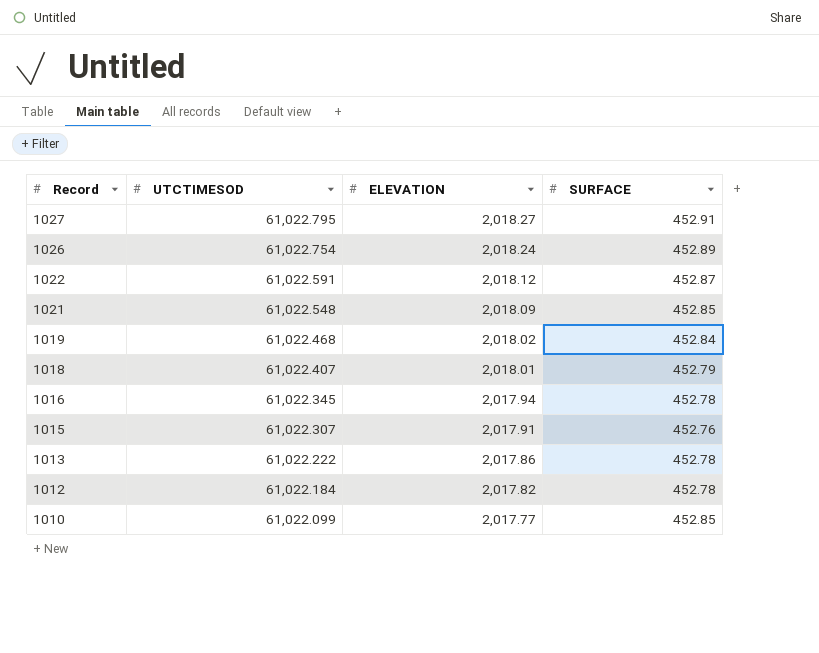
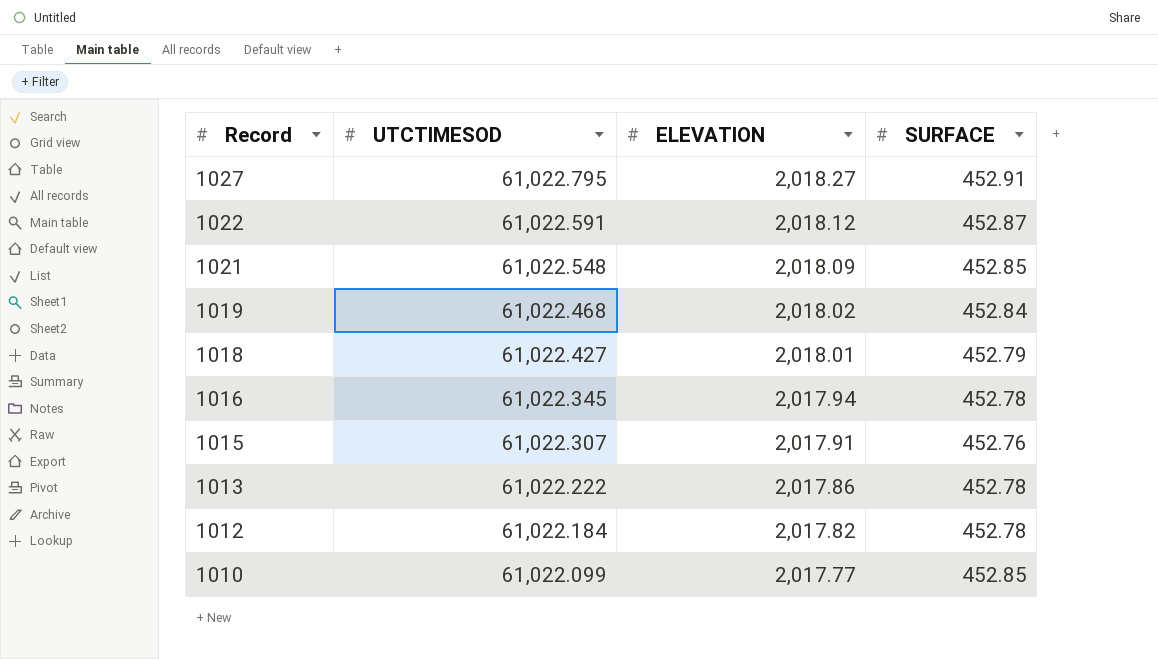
row 1026: 61,022.754 | 2,018.24 | 452.89 -> none
1018 | UTCTIMESOD: 61,022.407 -> 61,022.427

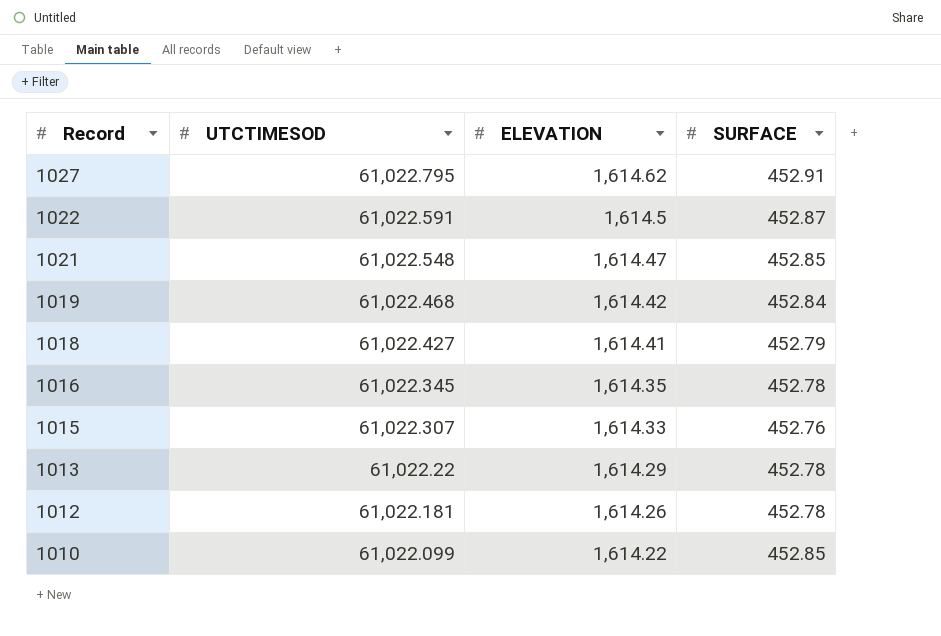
1027 | ELEVATION: 2,018.27 -> 1,614.62
1022 | ELEVATION: 2,018.12 -> 1,614.5
1021 | ELEVATION: 2,018.09 -> 1,614.47
1019 | ELEVATION: 2,018.02 -> 1,614.42
1018 | ELEVATION: 2,018.01 -> 1,614.41
1016 | ELEVATION: 2,017.94 -> 1,614.35
1015 | ELEVATION: 2,017.91 -> 1,614.33
1013 | UTCTIMESOD: 61,022.222 -> 61,022.22
1013 | ELEVATION: 2,017.86 -> 1,614.29
1012 | UTCTIMESOD: 61,022.184 -> 61,022.181
1012 | ELEVATION: 2,017.82 -> 1,614.26
1010 | ELEVATION: 2,017.77 -> 1,614.22

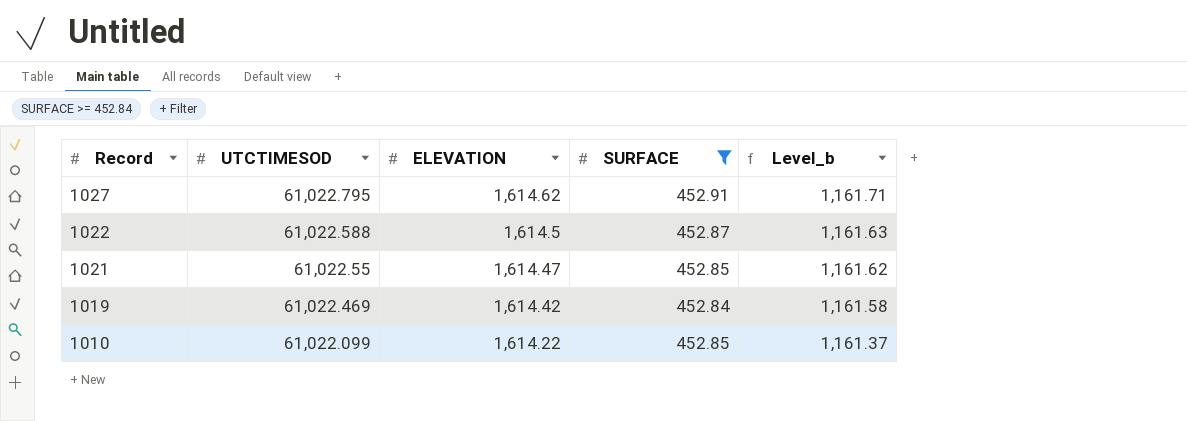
filter: none -> SURFACE >= 452.84
column Level_b | formula: none -> [ELEVATION] - [SURFACE]
1022 | UTCTIMESOD: 61,022.591 -> 61,022.588
1021 | UTCTIMESOD: 61,022.548 -> 61,022.55
1019 | UTCTIMESOD: 61,022.468 -> 61,022.469

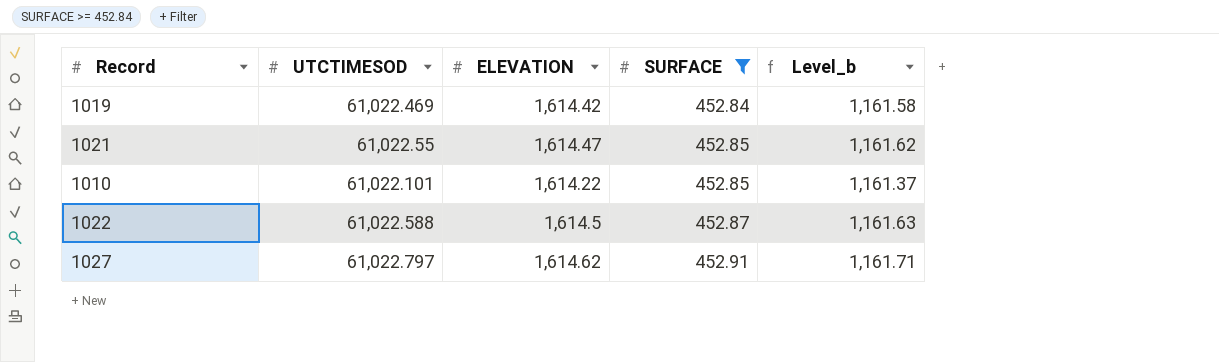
row order: Record descending -> SURFACE ascending
1010 | UTCTIMESOD: 61,022.099 -> 61,022.101
1027 | UTCTIMESOD: 61,022.795 -> 61,022.797

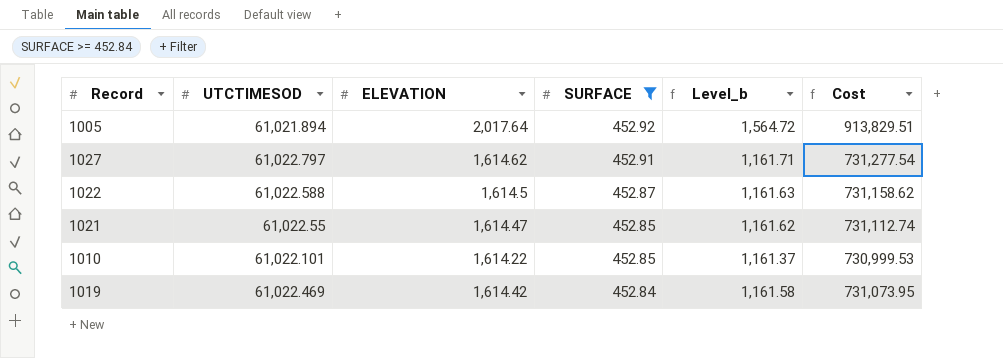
row order: SURFACE ascending -> SURFACE descending
column Cost | formula: none -> [ELEVATION] * [SURFACE]
row 1005: none -> 61,021.894 | 2,017.64 | 452.92 | 1,564.72 | 913,829.51

